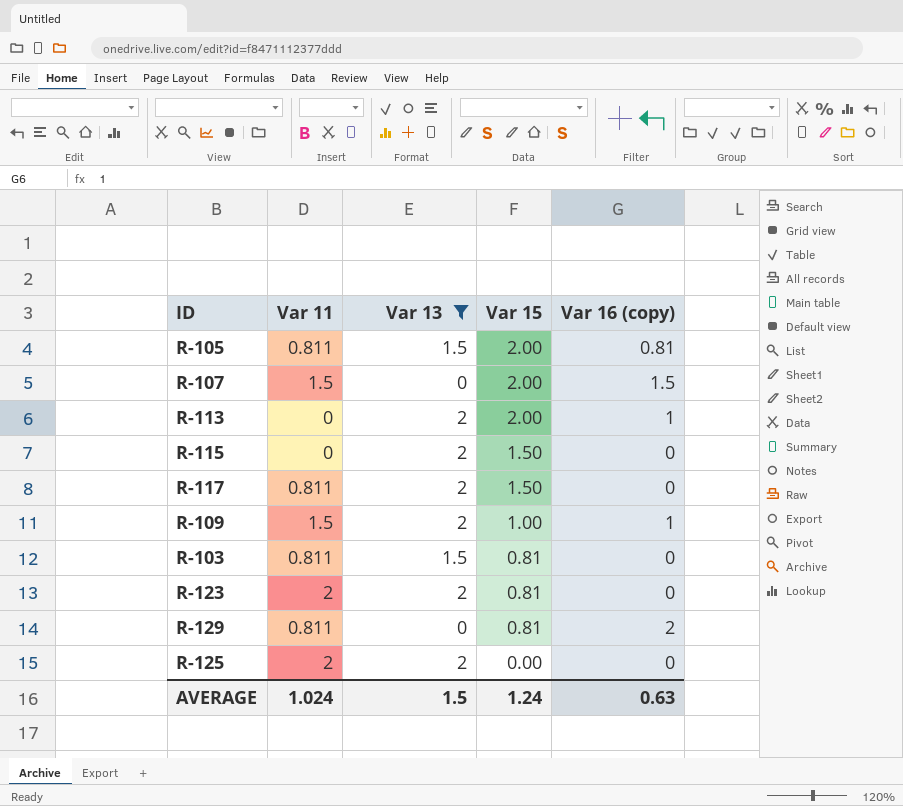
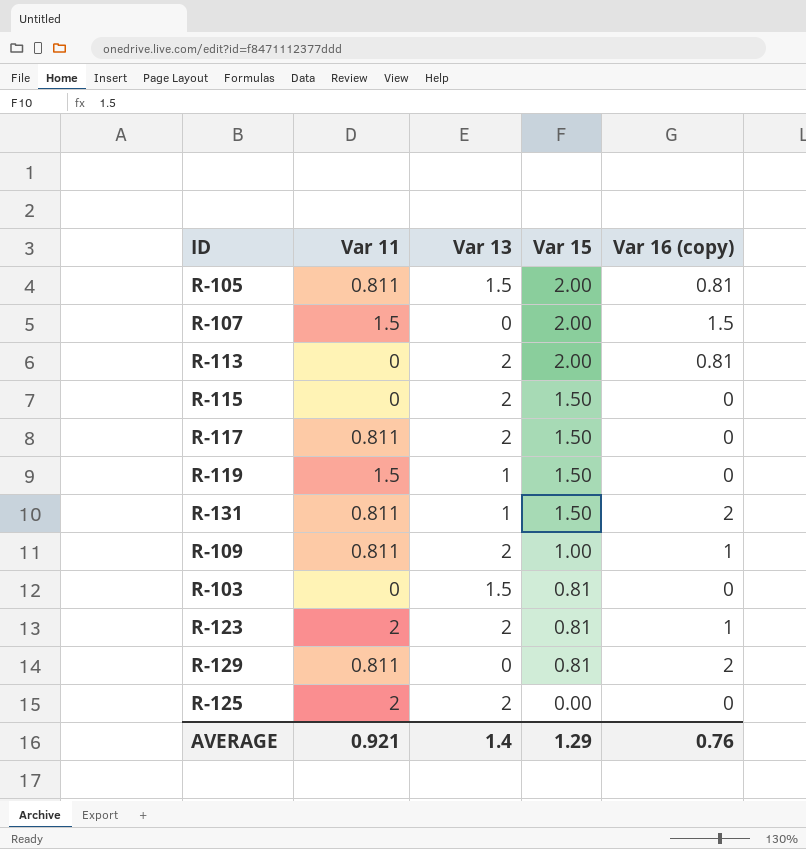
filter: Var 13 != 1 -> none
R-113 | Var 16 (copy): 1 -> 0.81
R-109 | Var 11: 1.5 -> 0.811
R-103 | Var 11: 0.811 -> 0
R-123 | Var 16 (copy): 0 -> 1
AVERAGE | Var 11: 1.024 -> 0.921
AVERAGE | Var 13: 1.5 -> 1.4
AVERAGE | Var 15: 1.24 -> 1.29
AVERAGE | Var 16 (copy): 0.63 -> 0.76

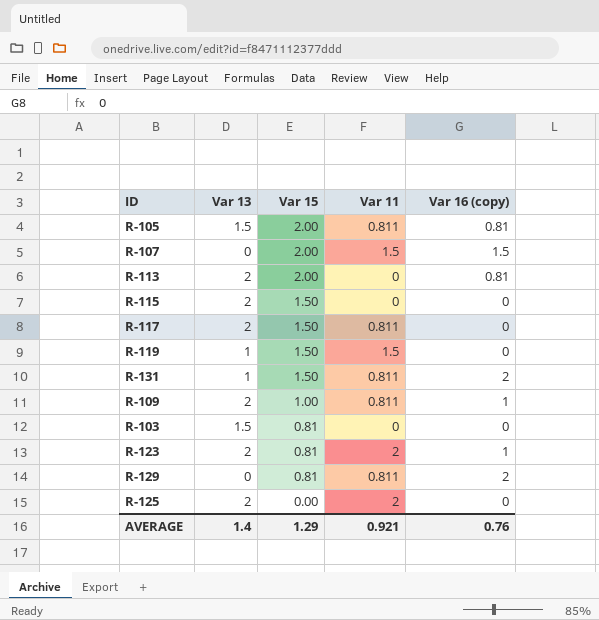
column Var 11 | position: 2 -> 4

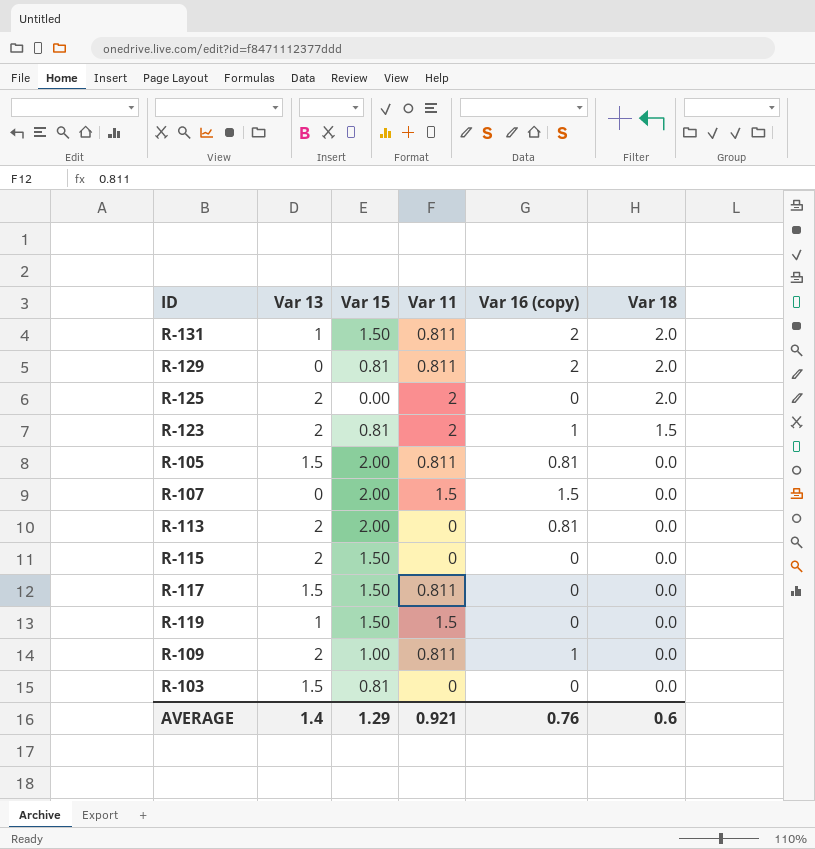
row order: Var 15 descending -> Var 18 descending
column Var 18 | position: none -> 6
R-117 | Var 13: 2 -> 1.5

